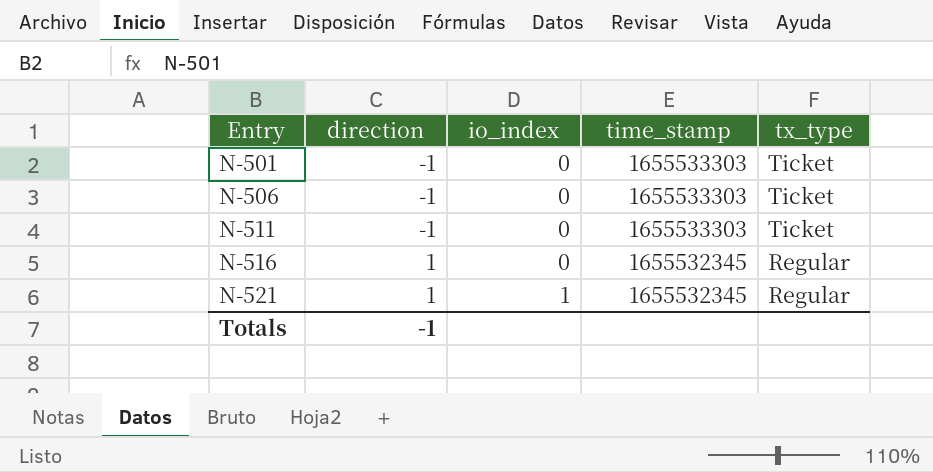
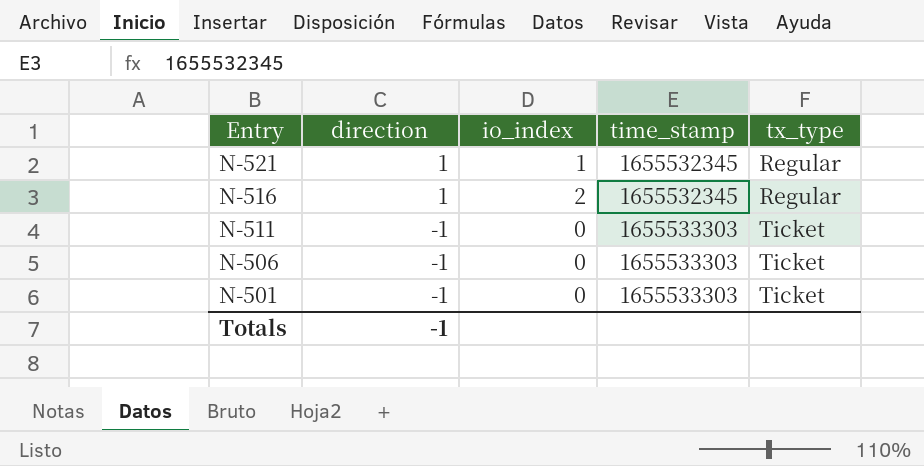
row order: Entry ascending -> Entry descending
N-516 | io_index: 0 -> 2

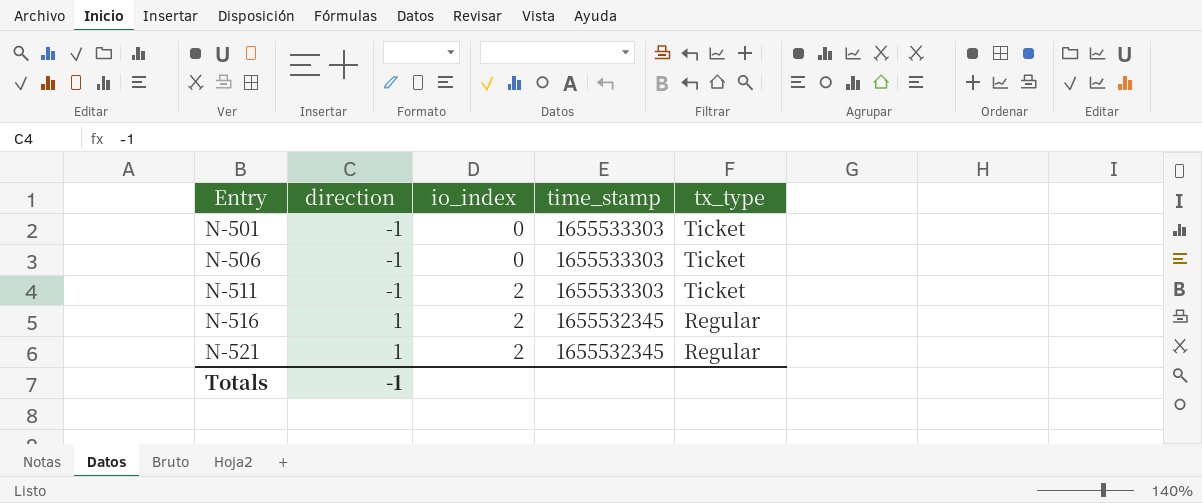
row order: Entry descending -> Entry ascending
N-511 | io_index: 0 -> 2
N-521 | io_index: 1 -> 2

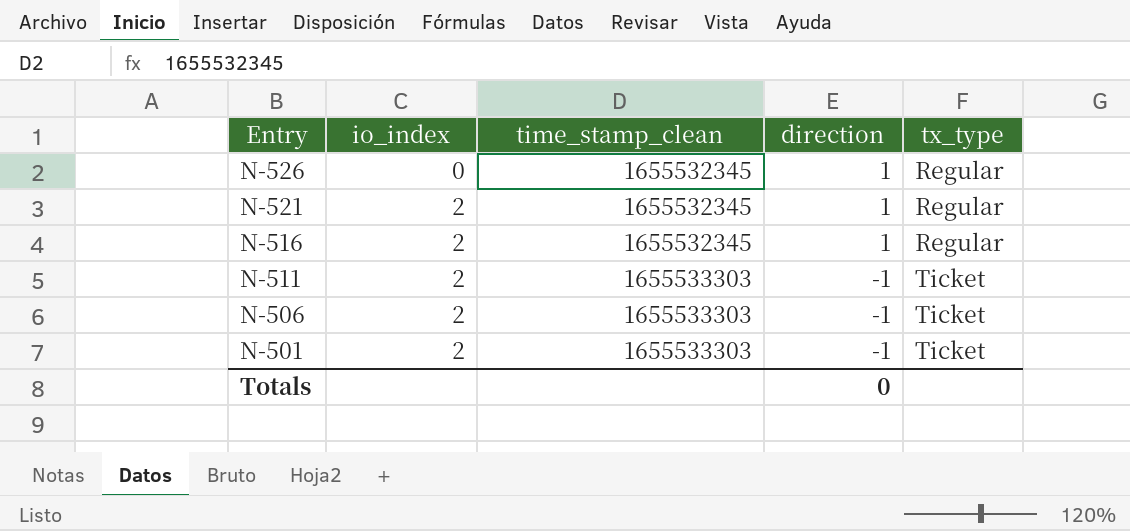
row order: Entry ascending -> Entry descending
column name: time_stamp -> time_stamp_clean
column direction | position: 2 -> 4
row N-526: none -> 0 | 1655532345 | 1 | Regular
N-506 | io_index: 0 -> 2
N-501 | io_index: 0 -> 2
Totals | direction: -1 -> 0

